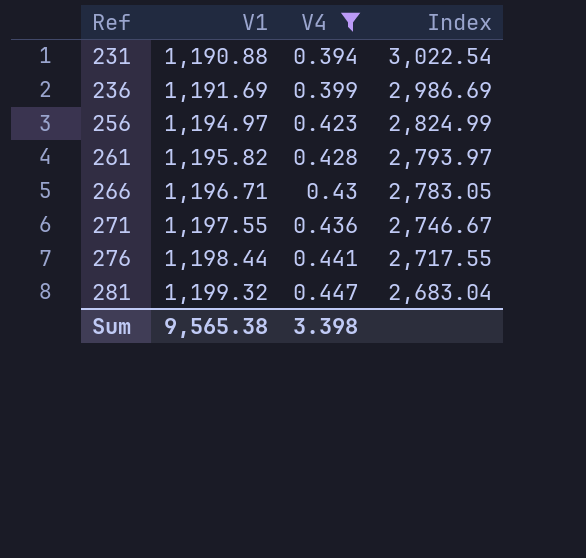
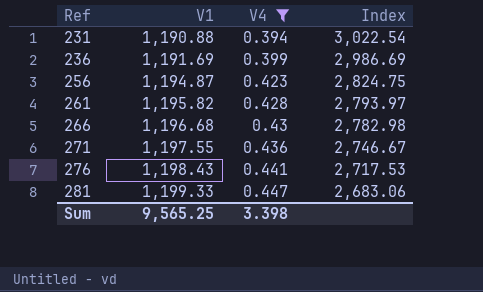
256 | V1: 1,194.97 -> 1,194.87
256 | Index: 2,824.99 -> 2,824.75
266 | V1: 1,196.71 -> 1,196.68
266 | Index: 2,783.05 -> 2,782.98
276 | V1: 1,198.44 -> 1,198.43
276 | Index: 2,717.55 -> 2,717.53
281 | V1: 1,199.32 -> 1,199.33
281 | Index: 2,683.04 -> 2,683.06
Sum | V1: 9,565.38 -> 9,565.25

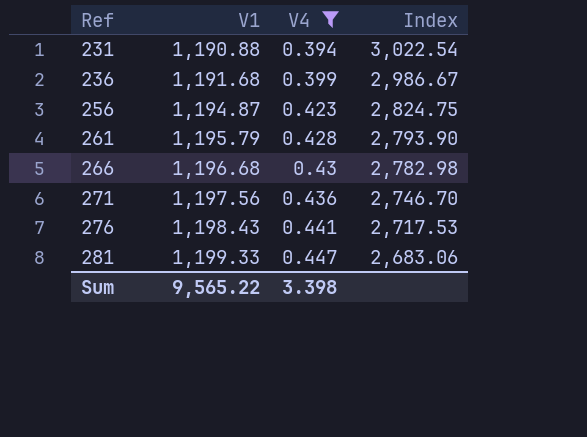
236 | V1: 1,191.69 -> 1,191.68
236 | Index: 2,986.69 -> 2,986.67
261 | V1: 1,195.82 -> 1,195.79
261 | Index: 2,793.97 -> 2,793.90
271 | V1: 1,197.55 -> 1,197.56
271 | Index: 2,746.67 -> 2,746.70
Sum | V1: 9,565.25 -> 9,565.22

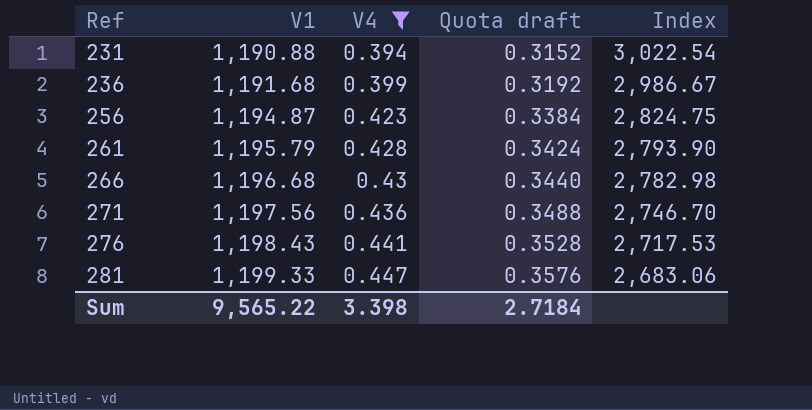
column Quota draft | formula: none -> [V4] * 0.8

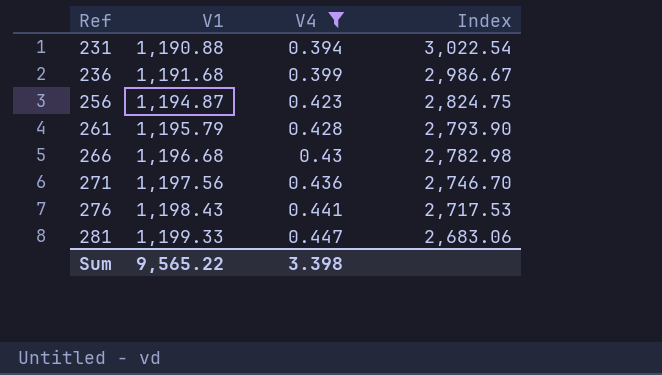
column Quota draft | formula: [V4] * 0.8 -> none

